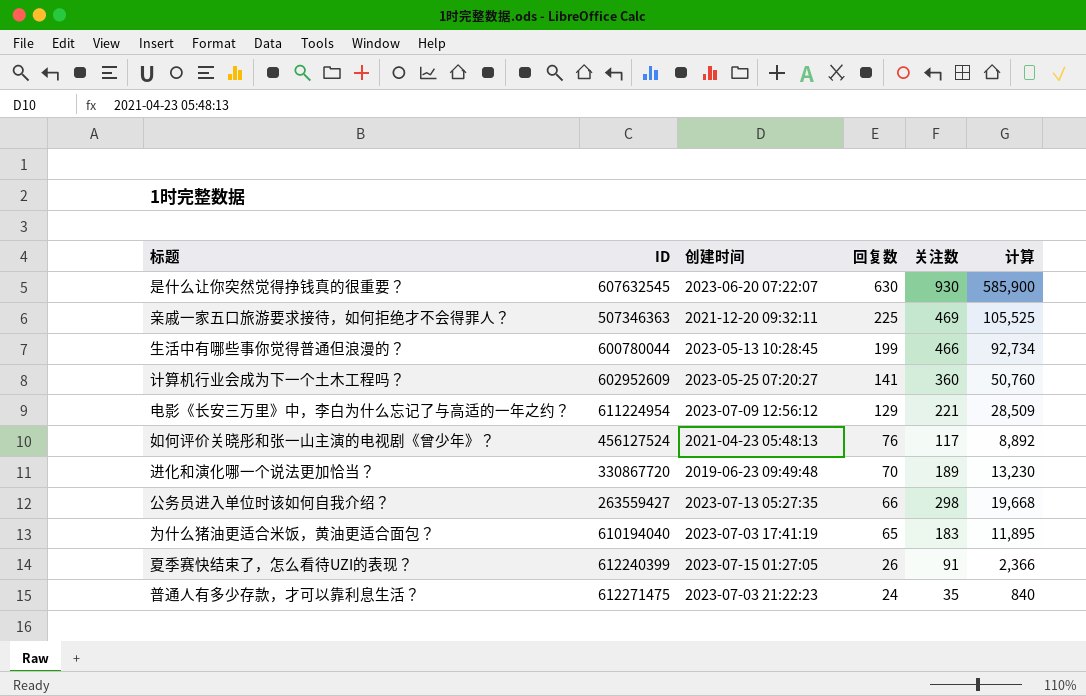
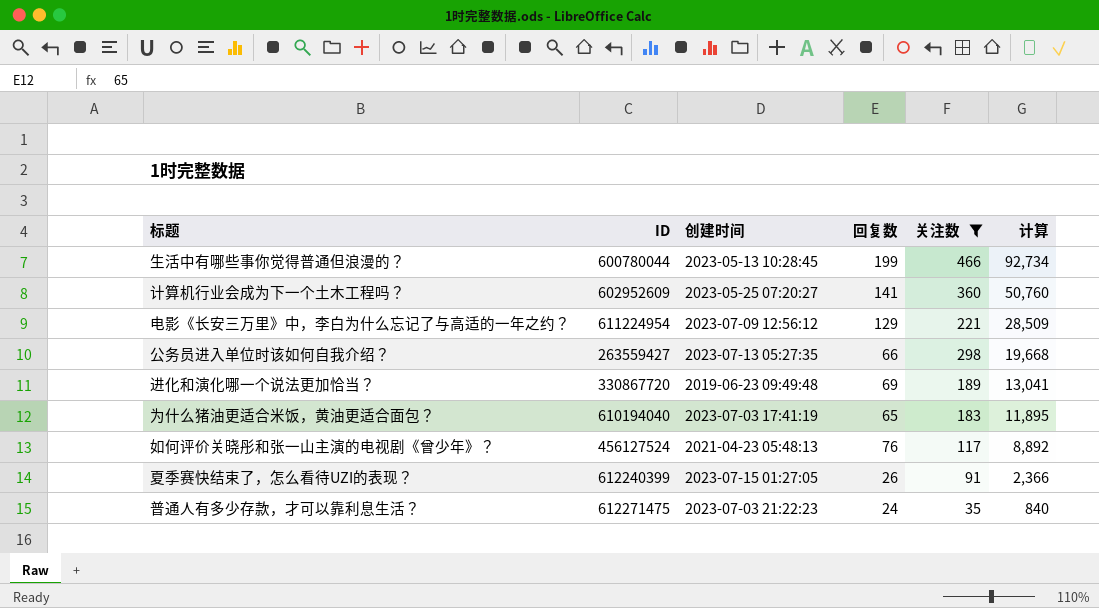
filter: none -> 关注数 <= 466
row order: 回复数 descending -> 计算 descending
进化和演化哪一个说法更加恰当？ | 回复数: 70 -> 69
进化和演化哪一个说法更加恰当？ | 计算: 13,230 -> 13,041

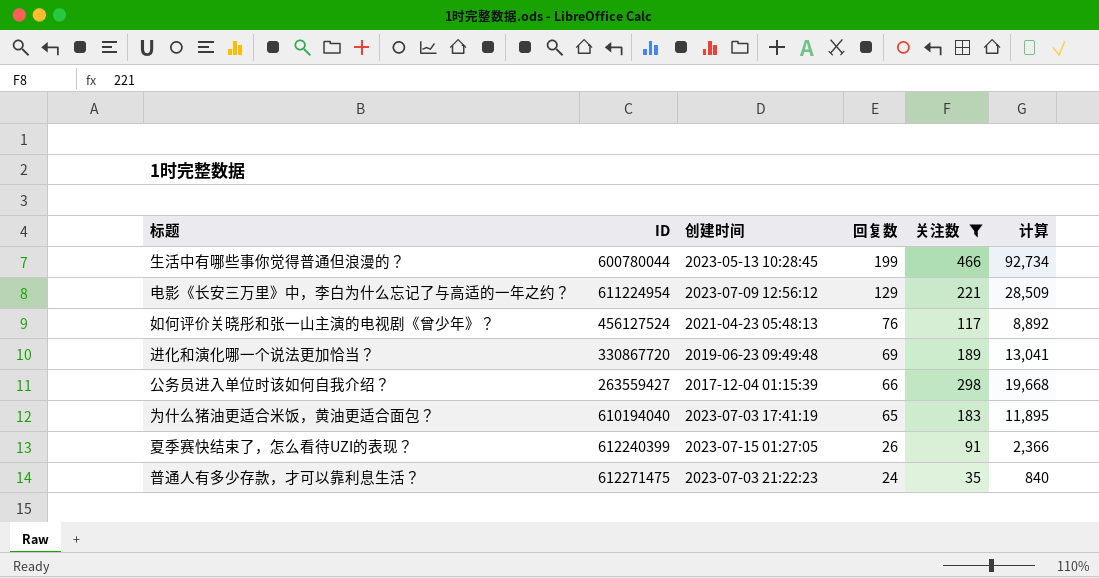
row order: 计算 descending -> 回复数 descending
row 计算机行业会成为下一个土木工程吗？: 602952609 | 2023-05-25 07:20:27 | 141 | 360 | 50,760 -> none
公务员进入单位时该如何自我介绍？ | 创建时间: 2023-07-13 05:27:35 -> 2017-12-04 01:15:39

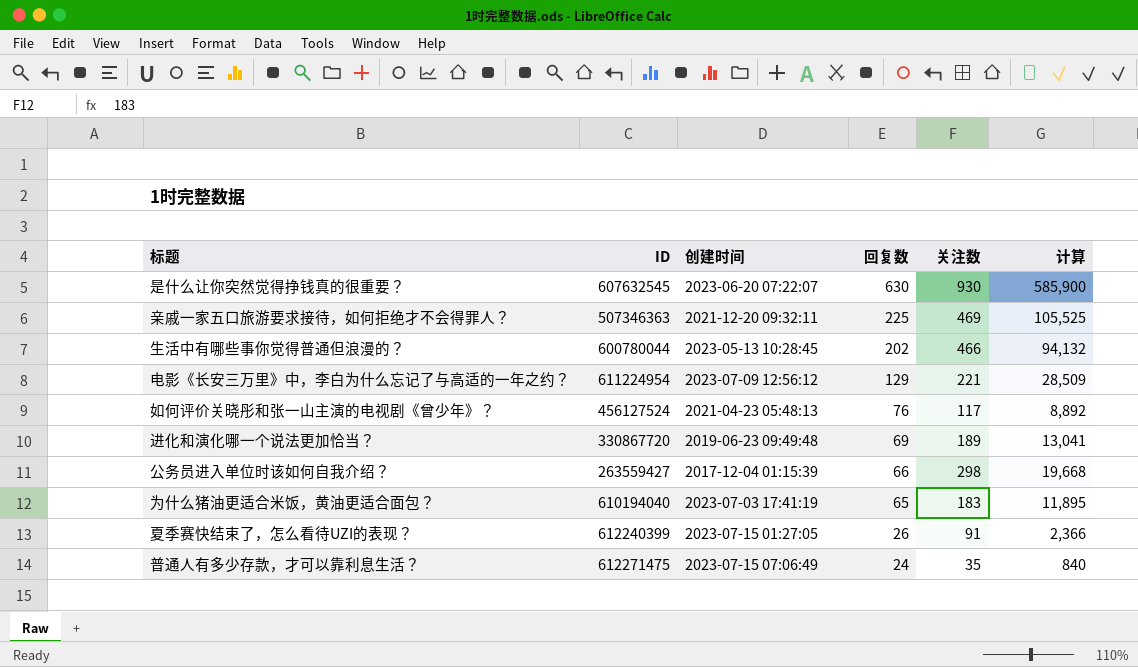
filter: 关注数 <= 466 -> none
生活中有哪些事你觉得普通但浪漫的？ | 回复数: 199 -> 202
生活中有哪些事你觉得普通但浪漫的？ | 计算: 92,734 -> 94,132
普通人有多少存款，才可以靠利息生活？ | 创建时间: 2023-07-03 21:22:23 -> 2023-07-15 07:06:49

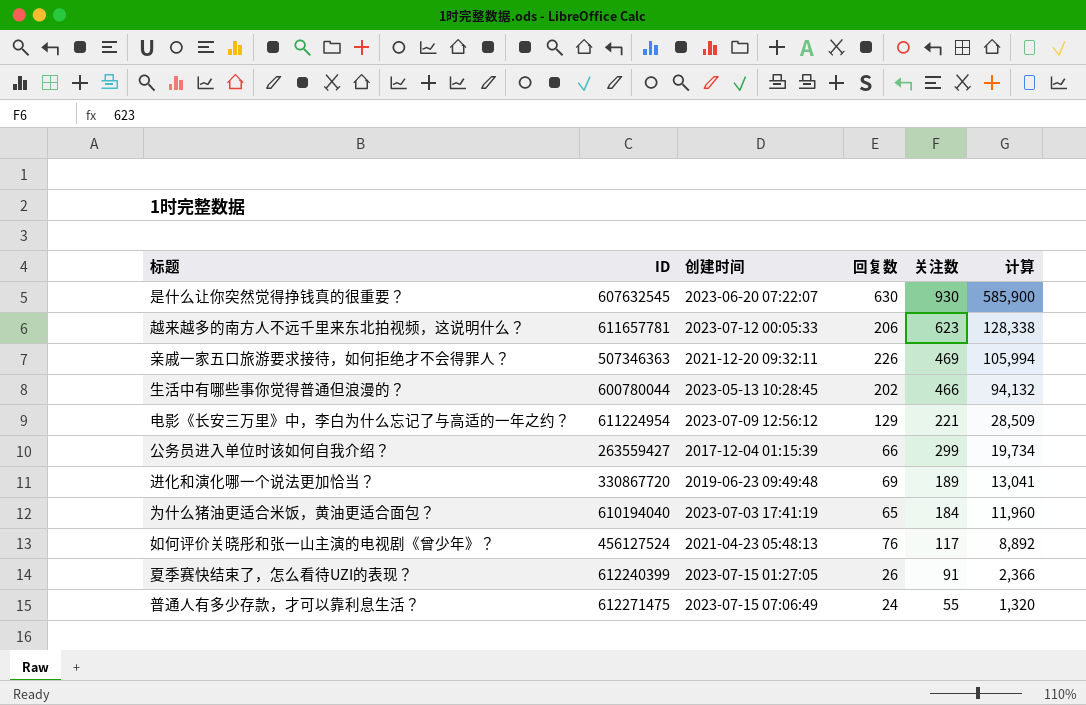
row order: 回复数 descending -> 计算 descending
row 越来越多的南方人不远千里来东北拍视频，这说明什么？: none -> 611657781 | 2023-07-12 00:05:33 | 206 | 623 | 128,338
亲戚一家五口旅游要求接待，如何拒绝才不会得罪人？ | 回复数: 225 -> 226
亲戚一家五口旅游要求接待，如何拒绝才不会得罪人？ | 计算: 105,525 -> 105,994
公务员进入单位时该如何自我介绍？ | 关注数: 298 -> 299
公务员进入单位时该如何自我介绍？ | 计算: 19,668 -> 19,734
为什么猪油更适合米饭，黄油更适合面包？ | 关注数: 183 -> 184
为什么猪油更适合米饭，黄油更适合面包？ | 计算: 11,895 -> 11,960
普通人有多少存款，才可以靠利息生活？ | 关注数: 35 -> 55
普通人有多少存款，才可以靠利息生活？ | 计算: 840 -> 1,320

